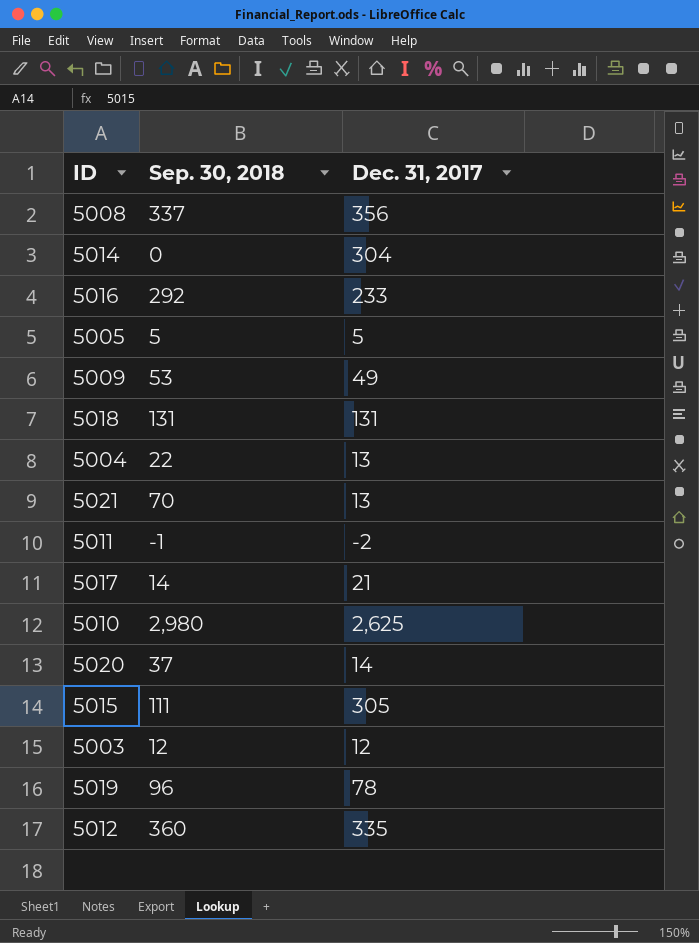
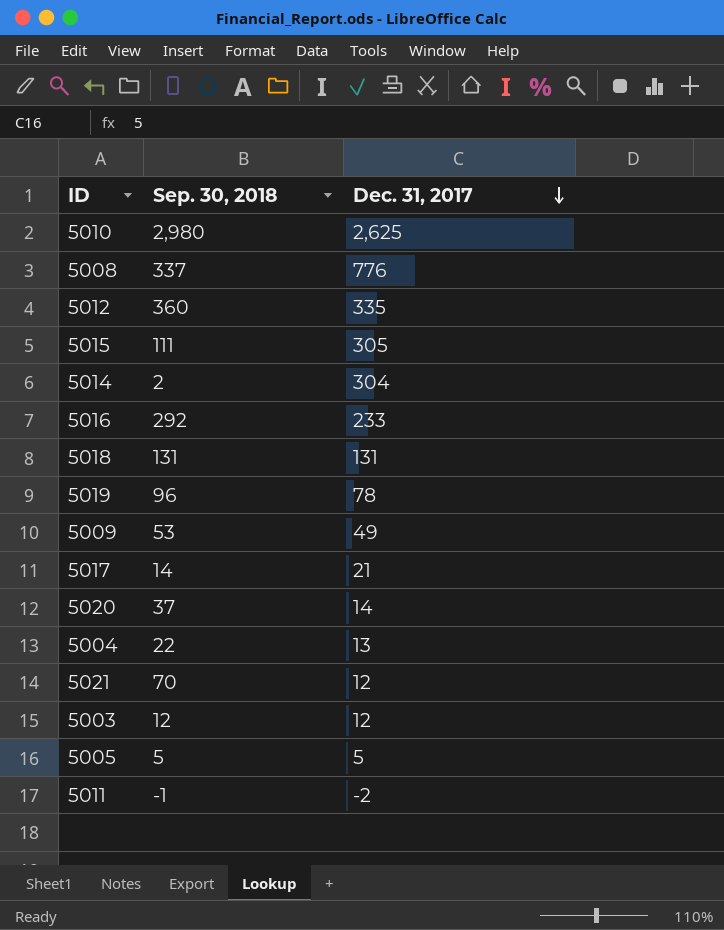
row order: none -> Dec. 31, 2017 descending
5008 | Dec. 31, 2017: 356 -> 776
5014 | Sep. 30, 2018: 0 -> 2
5021 | Dec. 31, 2017: 13 -> 12

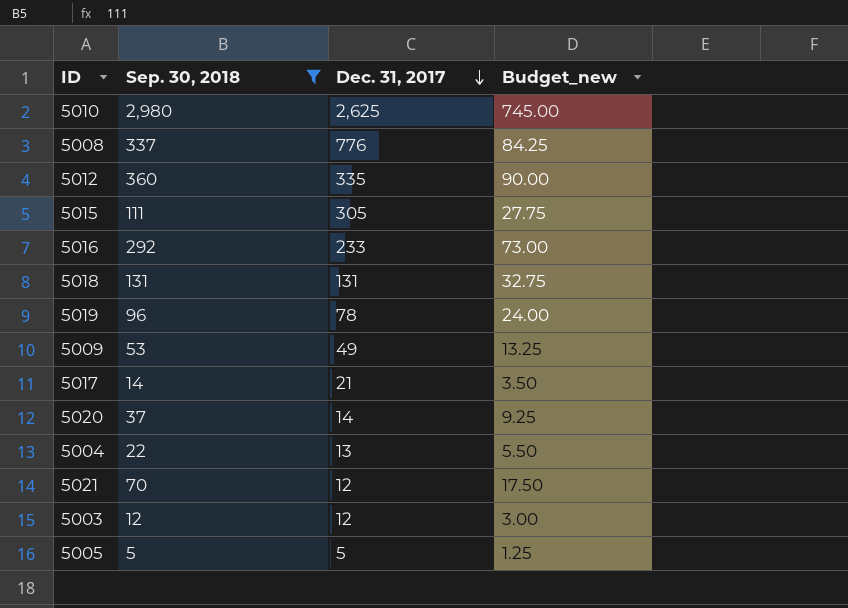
filter: none -> Sep. 30, 2018 >= 5
column Budget_new | formula: none -> [Sep. 30, 2018] * 0.25

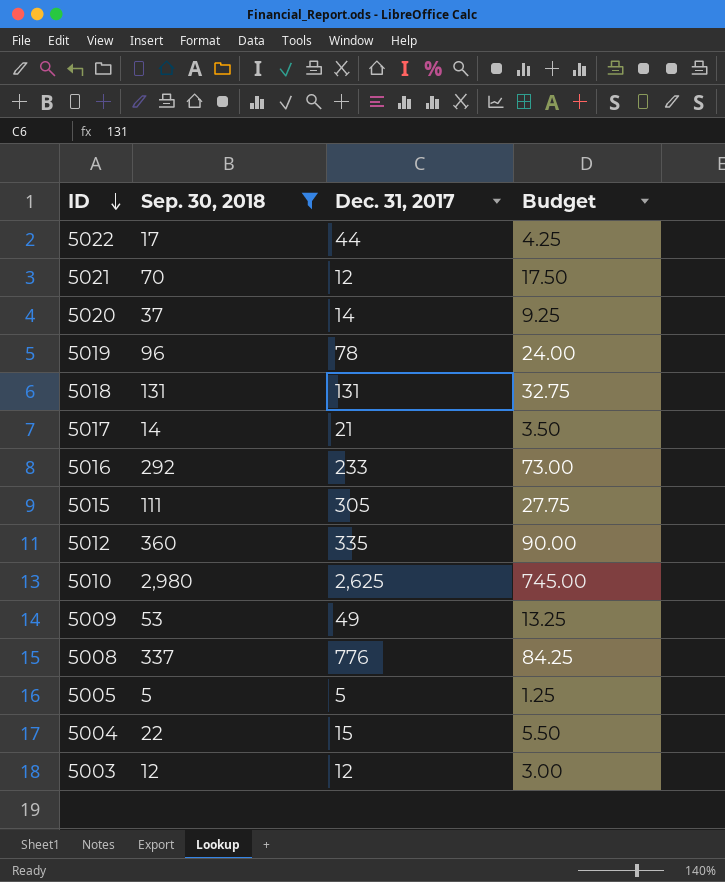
row order: Dec. 31, 2017 descending -> ID descending
column name: Budget_new -> Budget
row 5022: none -> 17 | 44 | 4.25
5004 | Dec. 31, 2017: 13 -> 15

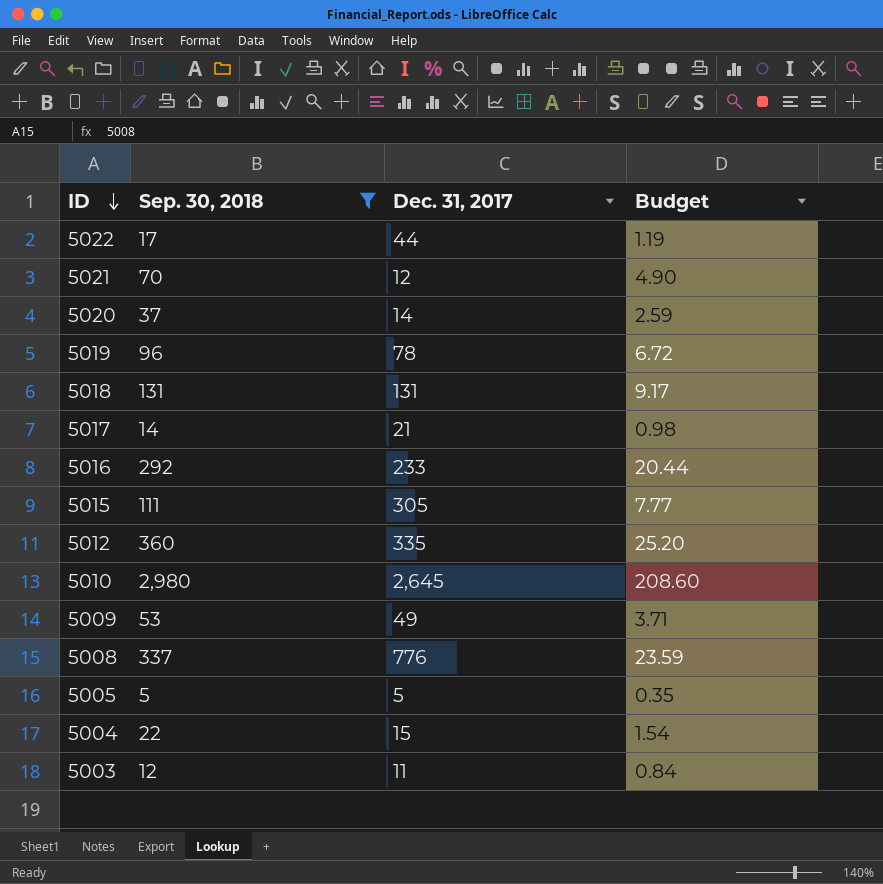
column Budget | formula: [Sep. 30, 2018] * 0.25 -> [Sep. 30, 2018] * 0.07
5010 | Dec. 31, 2017: 2,625 -> 2,645
5003 | Dec. 31, 2017: 12 -> 11

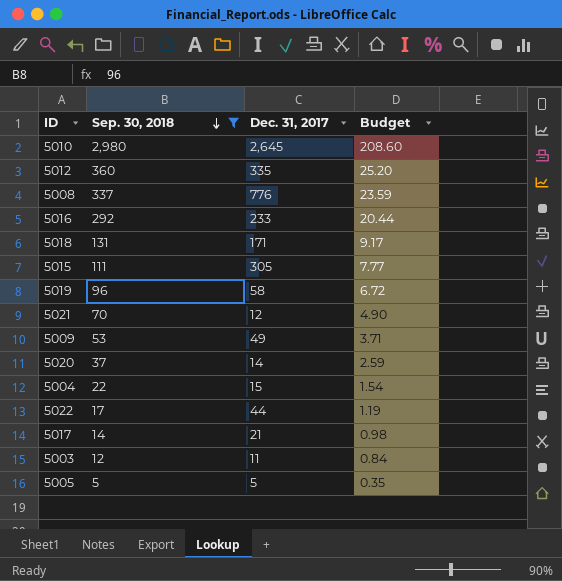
row order: ID descending -> Sep. 30, 2018 descending
5018 | Dec. 31, 2017: 131 -> 171
5019 | Dec. 31, 2017: 78 -> 58

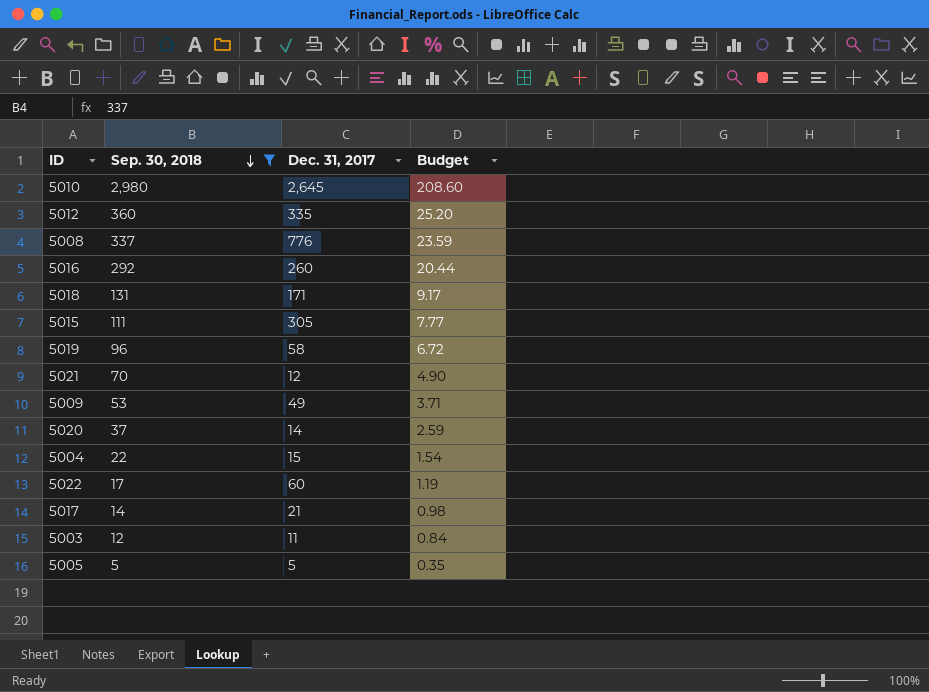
5016 | Dec. 31, 2017: 233 -> 260
5022 | Dec. 31, 2017: 44 -> 60

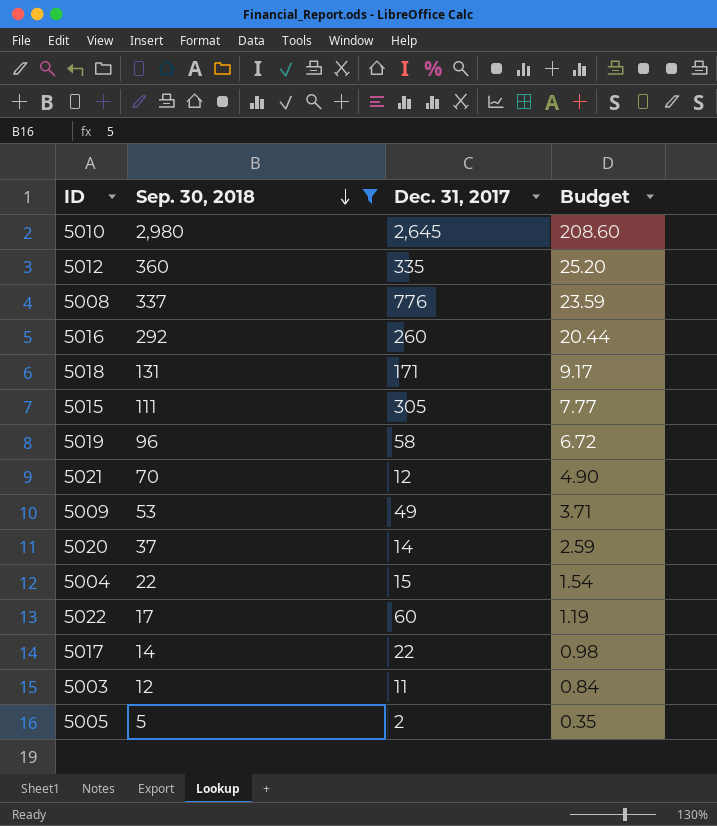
5017 | Dec. 31, 2017: 21 -> 22
5005 | Dec. 31, 2017: 5 -> 2

